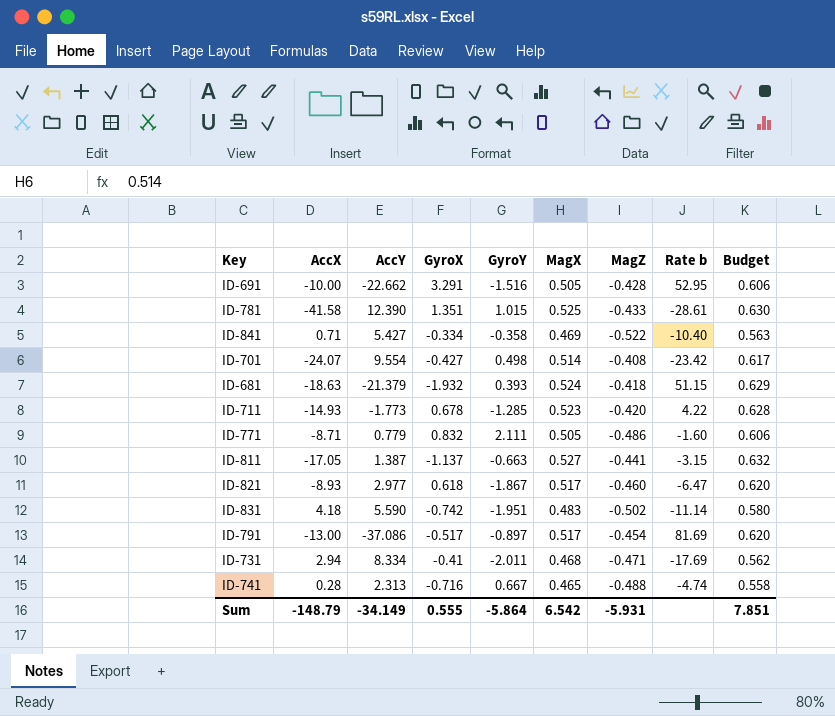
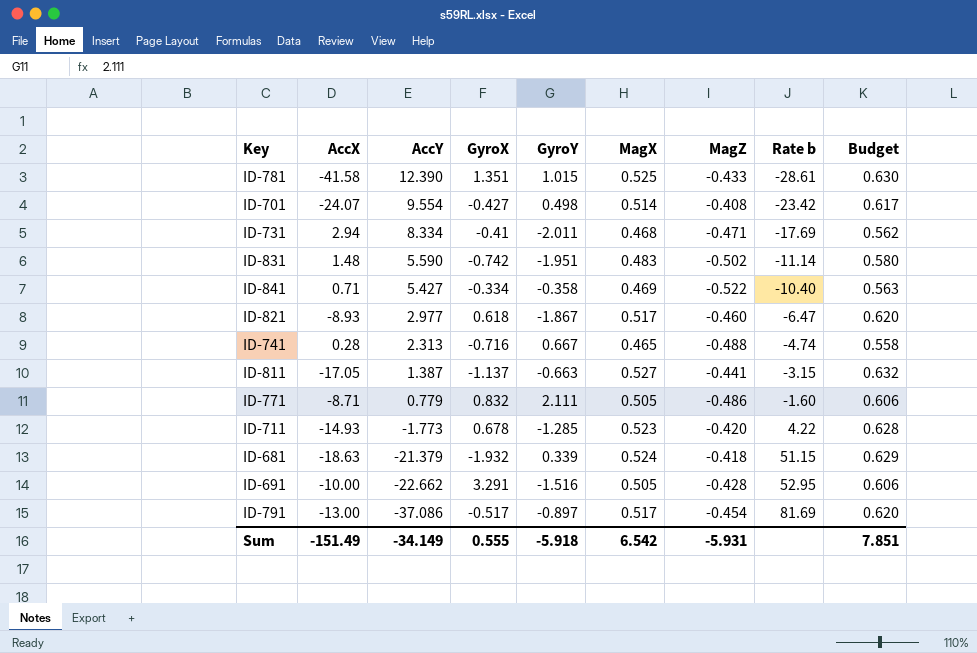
row order: none -> AccY descending
ID-831 | AccX: 4.18 -> 1.48
ID-681 | GyroY: 0.393 -> 0.339
Sum | AccX: -148.79 -> -151.49
Sum | GyroY: -5.864 -> -5.918

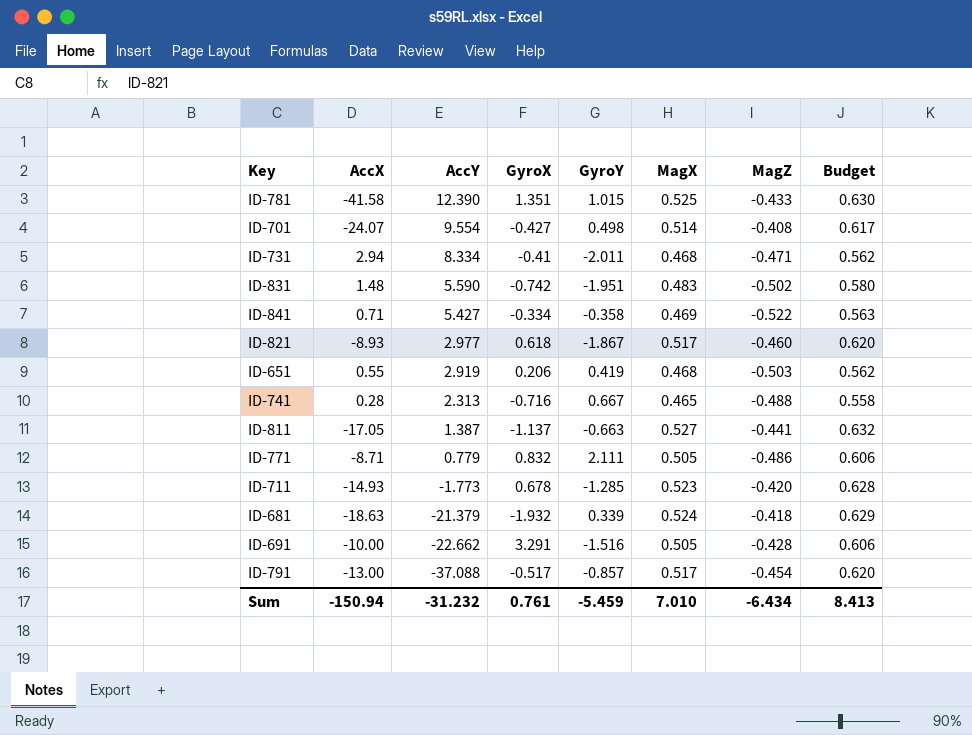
column Rate b | formula: [AccY] / [MagZ] -> none
row ID-651: none -> 0.55 | 2.919 | 0.206 | 0.419 | 0.468 | -0.503 | 0.562
ID-791 | AccY: -37.086 -> -37.088
ID-791 | GyroY: -0.897 -> -0.857
Sum | AccX: -151.49 -> -150.94
Sum | AccY: -34.149 -> -31.232
Sum | GyroX: 0.555 -> 0.761
Sum | GyroY: -5.918 -> -5.459
Sum | MagX: 6.542 -> 7.010
Sum | MagZ: -5.931 -> -6.434
Sum | Budget: 7.851 -> 8.413

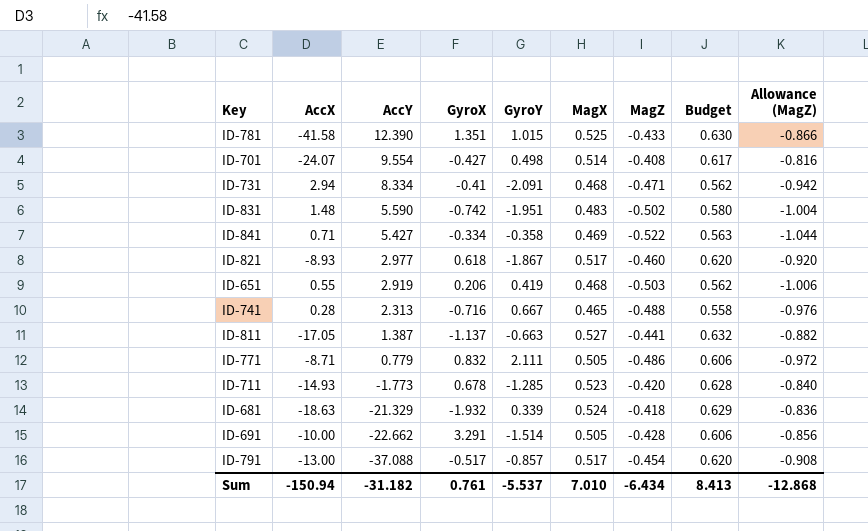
column Allowance (MagZ) | formula: none -> [MagZ] * 2
ID-731 | GyroY: -2.011 -> -2.091
ID-681 | AccY: -21.379 -> -21.329
ID-691 | GyroY: -1.516 -> -1.514
Sum | AccY: -31.232 -> -31.182
Sum | GyroY: -5.459 -> -5.537

